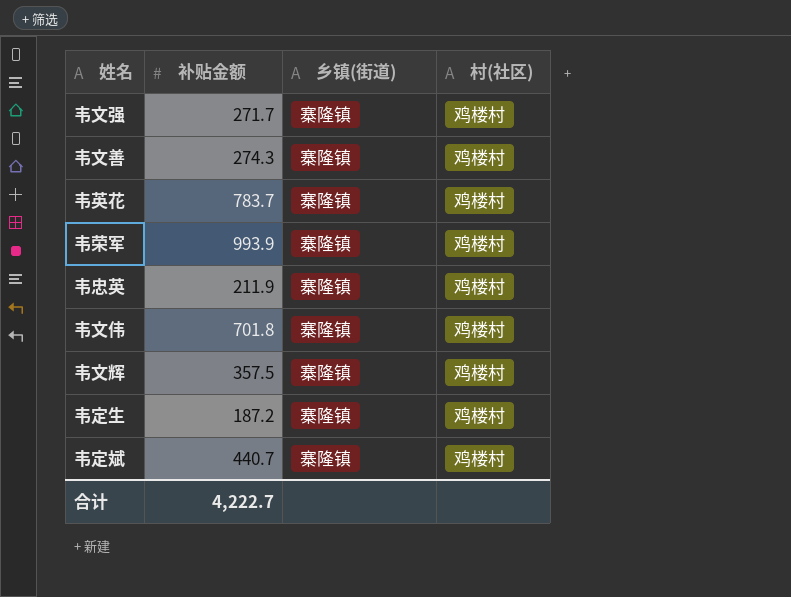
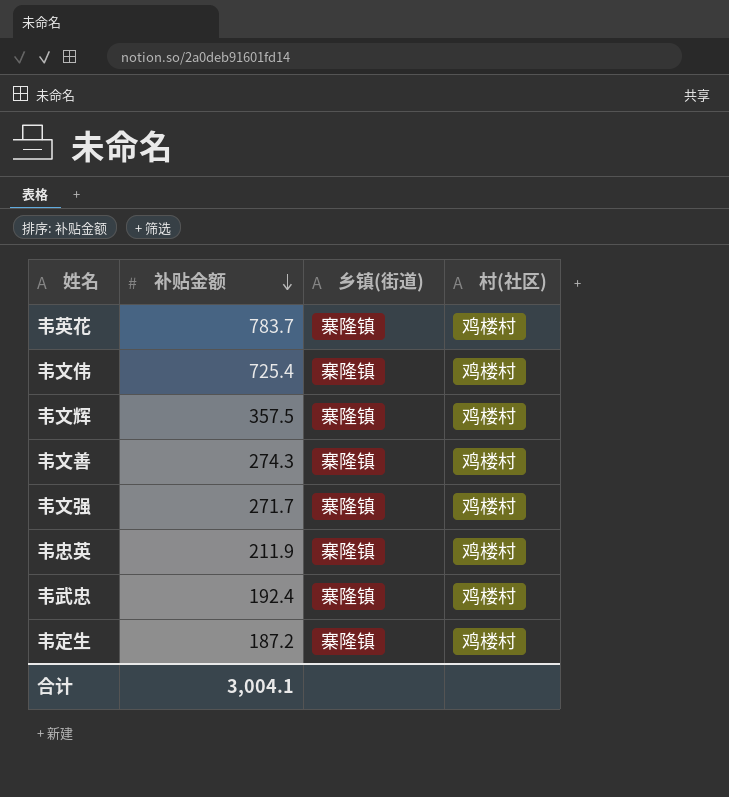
row order: none -> 补贴金额 descending
row 韦荣军: 993.9 | 寨隆镇 | 鸡楼村 -> none
row 韦定斌: 440.7 | 寨隆镇 | 鸡楼村 -> none
韦文伟 | 补贴金额: 701.8 -> 725.4
row 韦武忠: none -> 192.4 | 寨隆镇 | 鸡楼村
合计 | 补贴金额: 4,222.7 -> 3,004.1

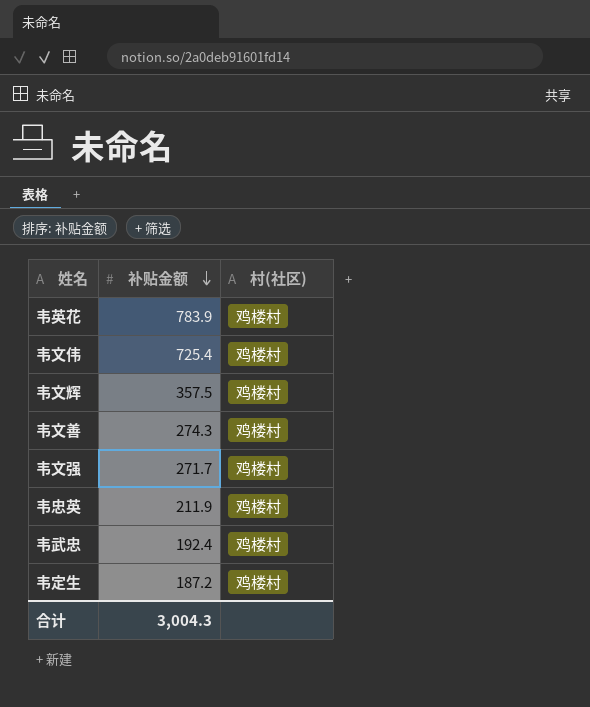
column 乡镇(街道) | position: 3 -> none
韦英花 | 补贴金额: 783.7 -> 783.9
合计 | 补贴金额: 3,004.1 -> 3,004.3

